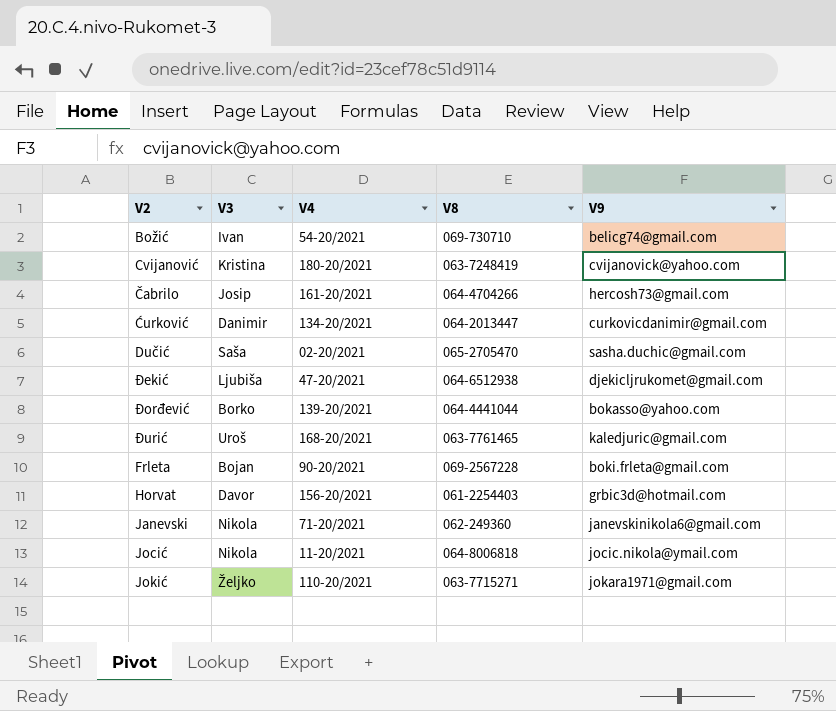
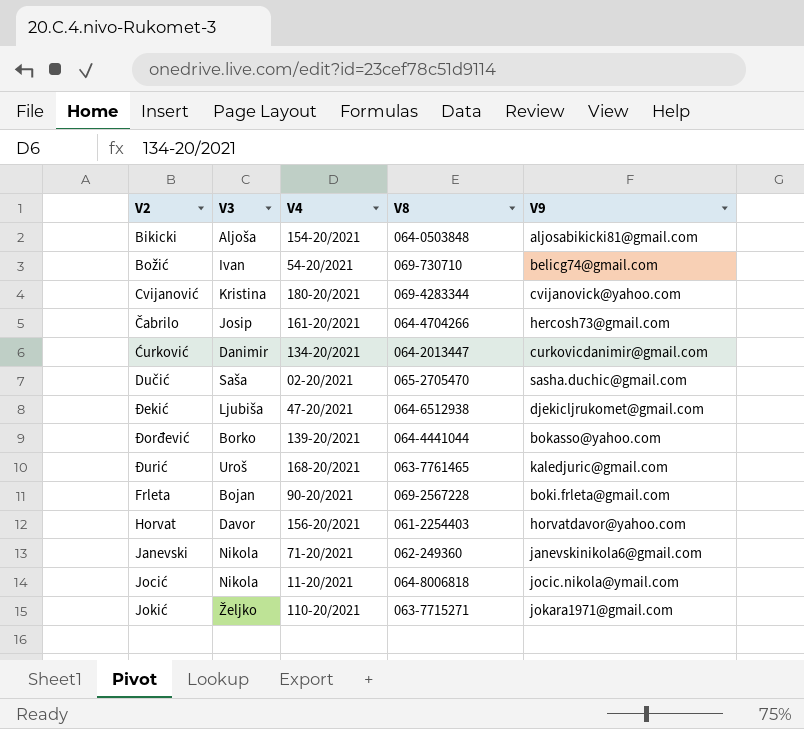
row Bikicki: none -> Aljoša | 154-20/2021 | 064-0503848 | aljosabikicki81@gmail.com
Cvijanović | V8: 063-7248419 -> 069-4283344
Horvat | V9: grbic3d@hotmail.com -> horvatdavor@yahoo.com

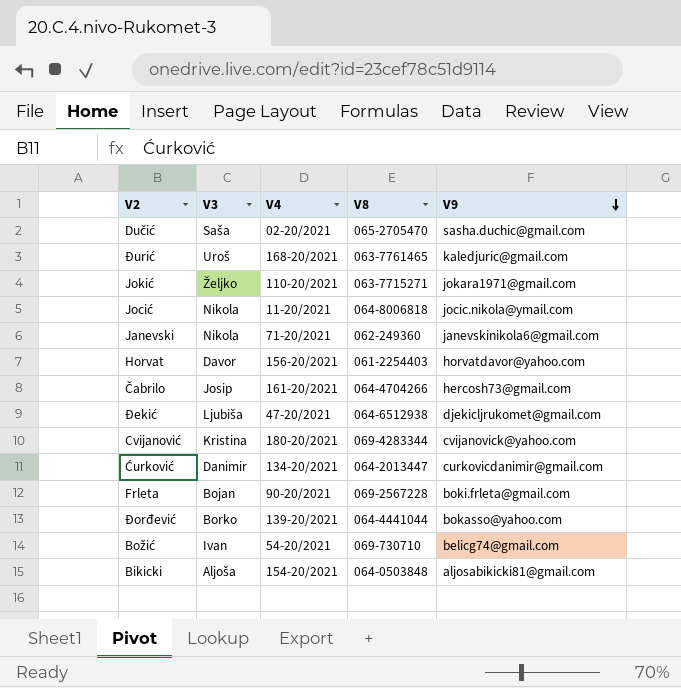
row order: none -> V9 descending

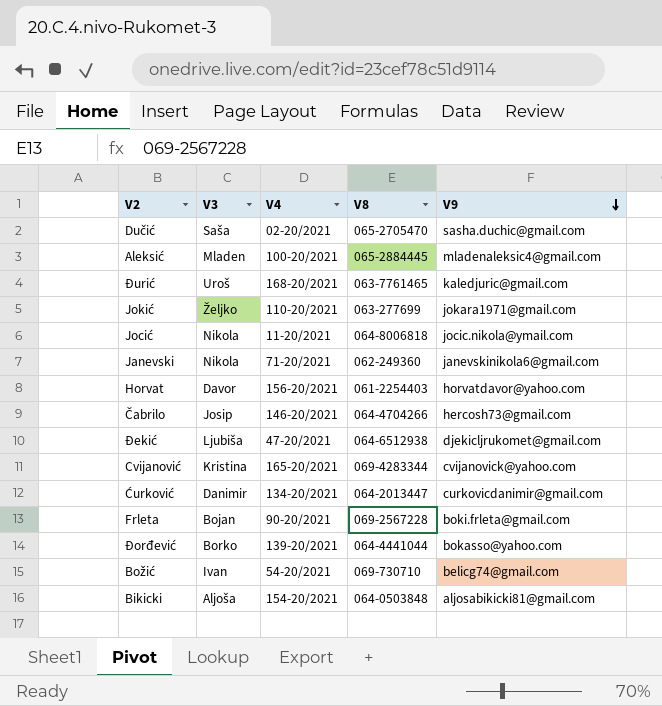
row Aleksić: none -> Mladen | 100-20/2021 | 065-2884445 | mladenaleksic4@gmail.com
Jokić | V8: 063-7715271 -> 063-277699
Čabrilo | V4: 161-20/2021 -> 146-20/2021
Cvijanović | V4: 180-20/2021 -> 165-20/2021

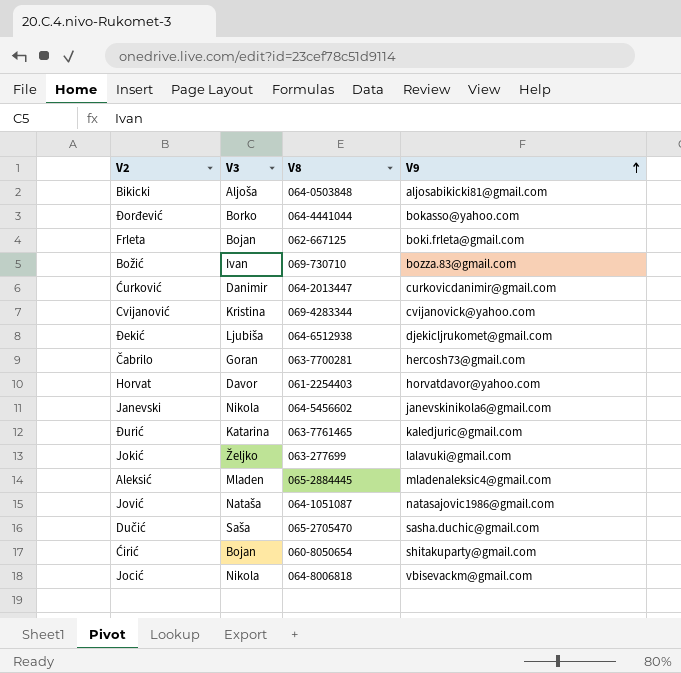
row order: V9 descending -> V9 ascending
column V4 | position: 3 -> none
Frleta | V8: 069-2567228 -> 062-667125
Božić | V9: belicg74@gmail.com -> bozza.83@gmail.com
Čabrilo | V3: Josip -> Goran
Čabrilo | V8: 064-4704266 -> 063-7700281
Janevski | V8: 062-249360 -> 064-5456602
Đurić | V3: Uroš -> Katarina
Jokić | V9: jokara1971@gmail.com -> lalavuki@gmail.com
row Jović: none -> Nataša | 064-1051087 | natasajovic1986@gmail.com
row Ćirić: none -> Bojan | 060-8050654 | shitakuparty@gmail.com
Jocić | V9: jocic.nikola@ymail.com -> vbisevackm@gmail.com

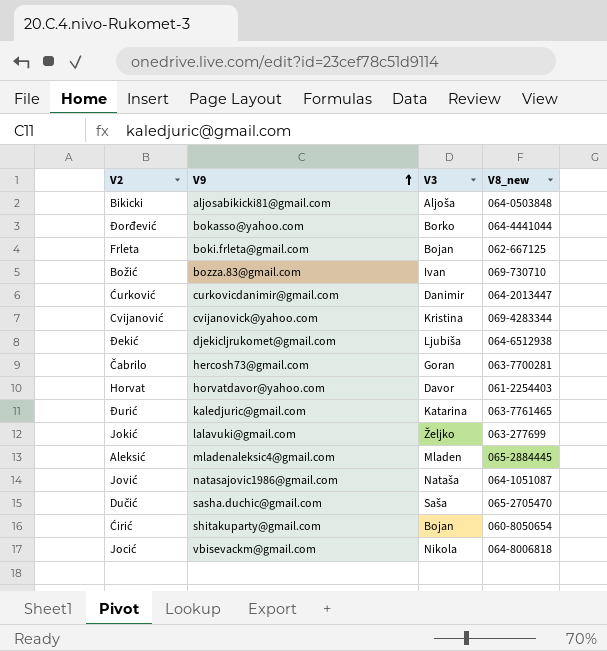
column V9 | position: 4 -> 2
column name: V8 -> V8_new
row Janevski: Nikola | 064-5456602 | janevskinikola6@gmail.com -> none

